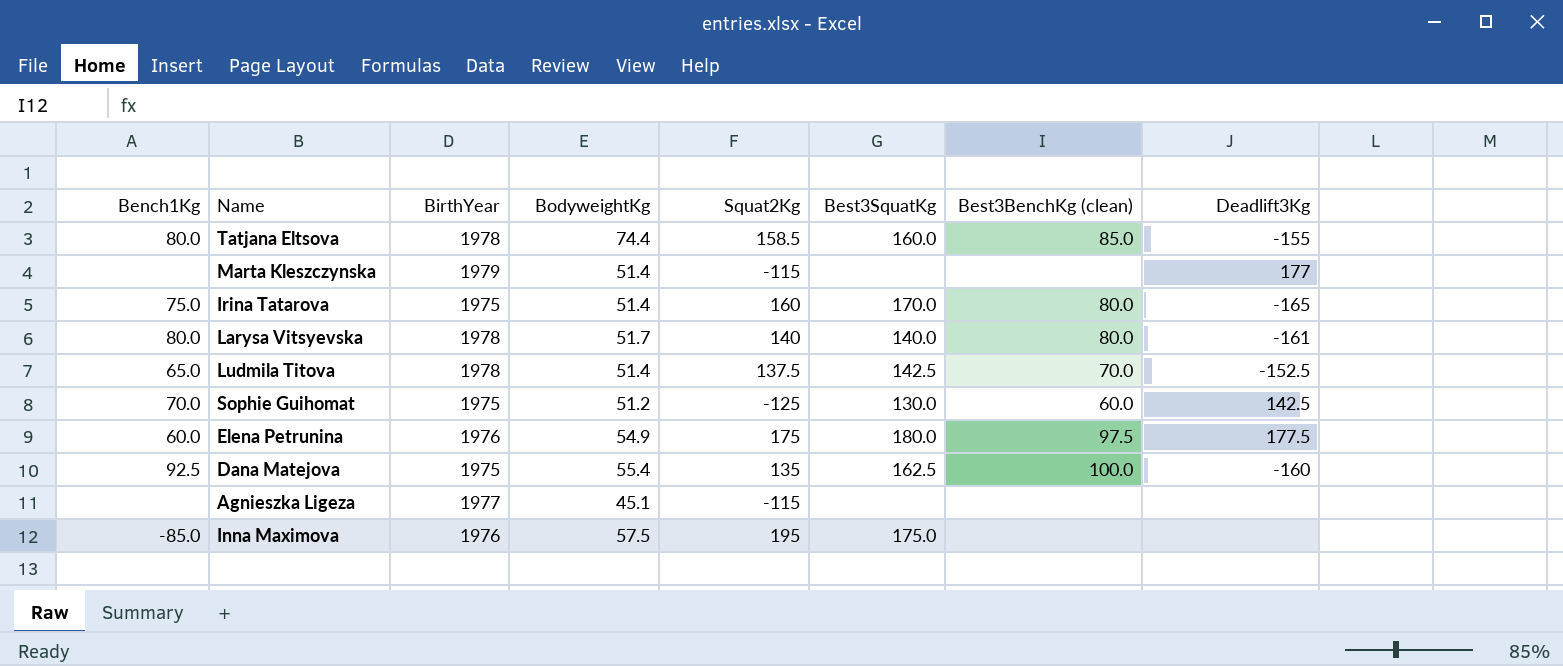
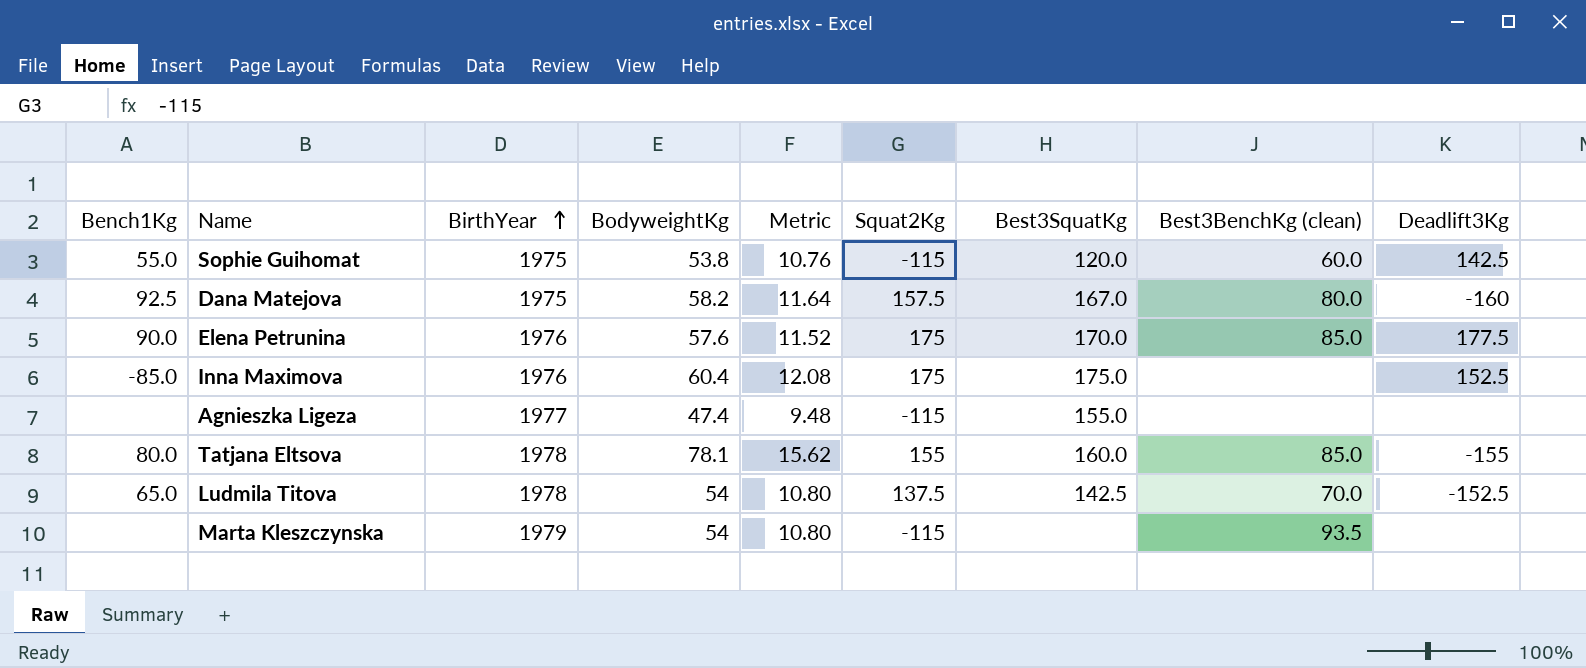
row order: none -> BirthYear ascending
column Metric | formula: none -> [BodyweightKg] * 0.2
row Irina Tatarova: 75.0 | 1975 | 51.4 | 160 | 170.0 | 80.0 | -165 -> none
row Larysa Vitsyevska: 80.0 | 1978 | 51.7 | 140 | 140.0 | 80.0 | -161 -> none
Sophie Guihomat | Bench1Kg: 70.0 -> 55.0
Sophie Guihomat | BodyweightKg: 51.2 -> 53.8
Sophie Guihomat | Squat2Kg: -125 -> -115
Sophie Guihomat | Best3SquatKg: 130.0 -> 120.0
Dana Matejova | BodyweightKg: 55.4 -> 58.2
Dana Matejova | Squat2Kg: 135 -> 157.5
Dana Matejova | Best3SquatKg: 162.5 -> 167.0
Dana Matejova | Best3BenchKg (clean): 100.0 -> 80.0
Elena Petrunina | Bench1Kg: 60.0 -> 90.0
Elena Petrunina | BodyweightKg: 54.9 -> 57.6
Elena Petrunina | Best3SquatKg: 180.0 -> 170.0
Elena Petrunina | Best3BenchKg (clean): 97.5 -> 85.0
Inna Maximova | BodyweightKg: 57.5 -> 60.4
Inna Maximova | Squat2Kg: 195 -> 175
Inna Maximova | Deadlift3Kg: none -> 152.5
Agnieszka Ligeza | BodyweightKg: 45.1 -> 47.4
Agnieszka Ligeza | Best3SquatKg: none -> 155.0
Tatjana Eltsova | BodyweightKg: 74.4 -> 78.1
Tatjana Eltsova | Squat2Kg: 158.5 -> 155
Ludmila Titova | BodyweightKg: 51.4 -> 54
Marta Kleszczynska | BodyweightKg: 51.4 -> 54
Marta Kleszczynska | Best3BenchKg (clean): none -> 93.5
Marta Kleszczynska | Deadlift3Kg: 177 -> none

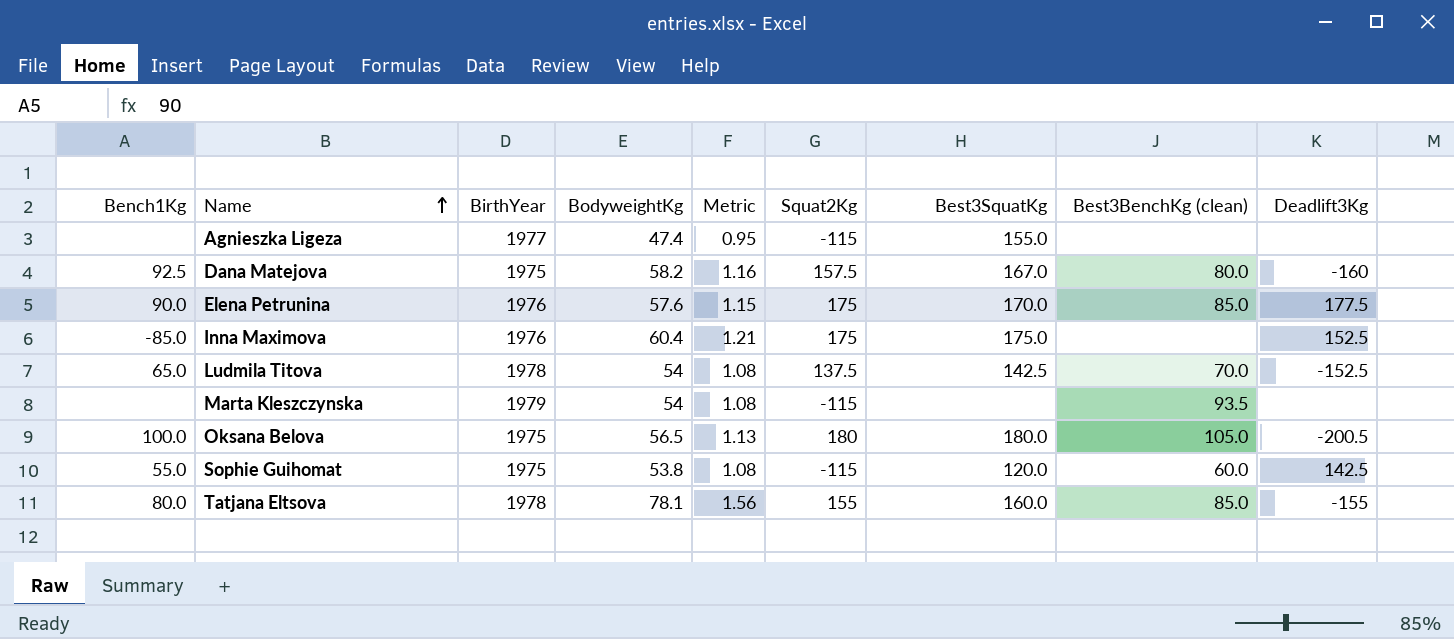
row order: BirthYear ascending -> Name ascending
column Metric | formula: [BodyweightKg] * 0.2 -> [BodyweightKg] * 0.02
row Oksana Belova: none -> 100.0 | 1975 | 56.5 | 1.13 | 180 | 180.0 | 105.0 | -200.5

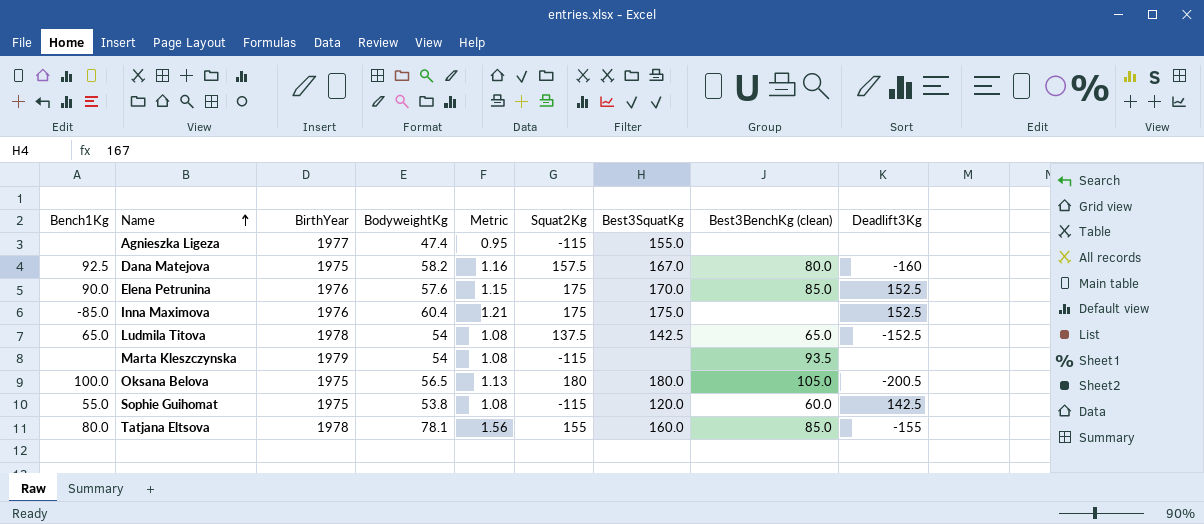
Elena Petrunina | Deadlift3Kg: 177.5 -> 152.5
Ludmila Titova | Best3BenchKg (clean): 70.0 -> 65.0

